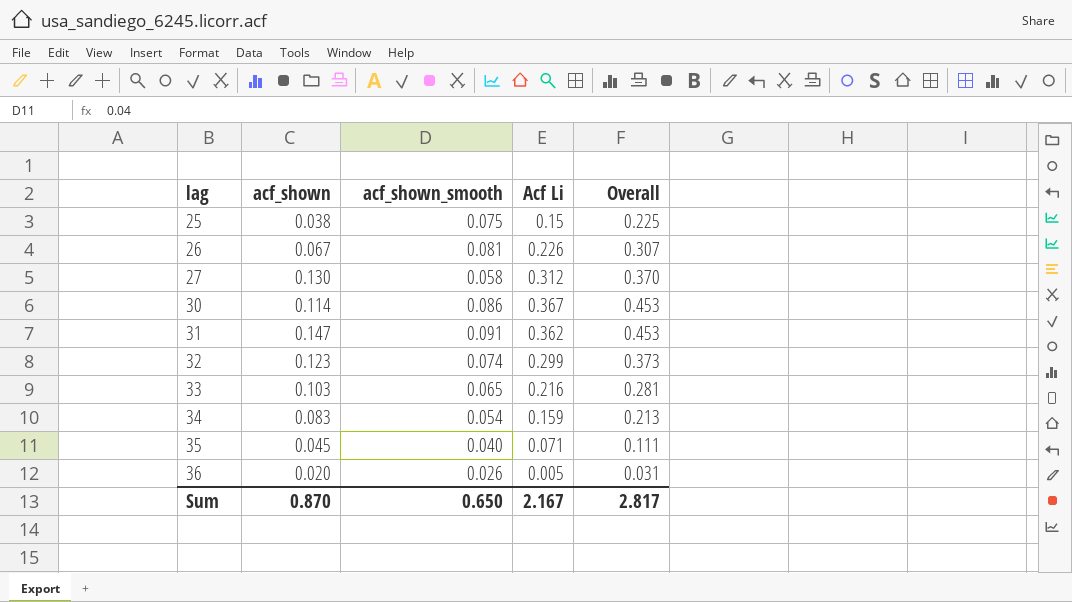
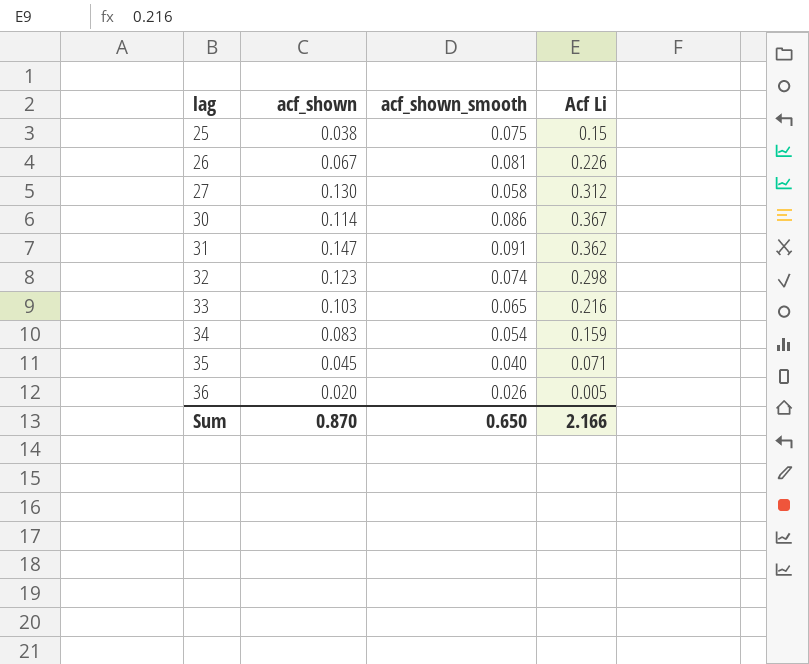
column Overall | formula: [acf_shown_smooth] + [Acf Li] -> none
32 | Acf Li: 0.299 -> 0.298
Sum | Acf Li: 2.167 -> 2.166

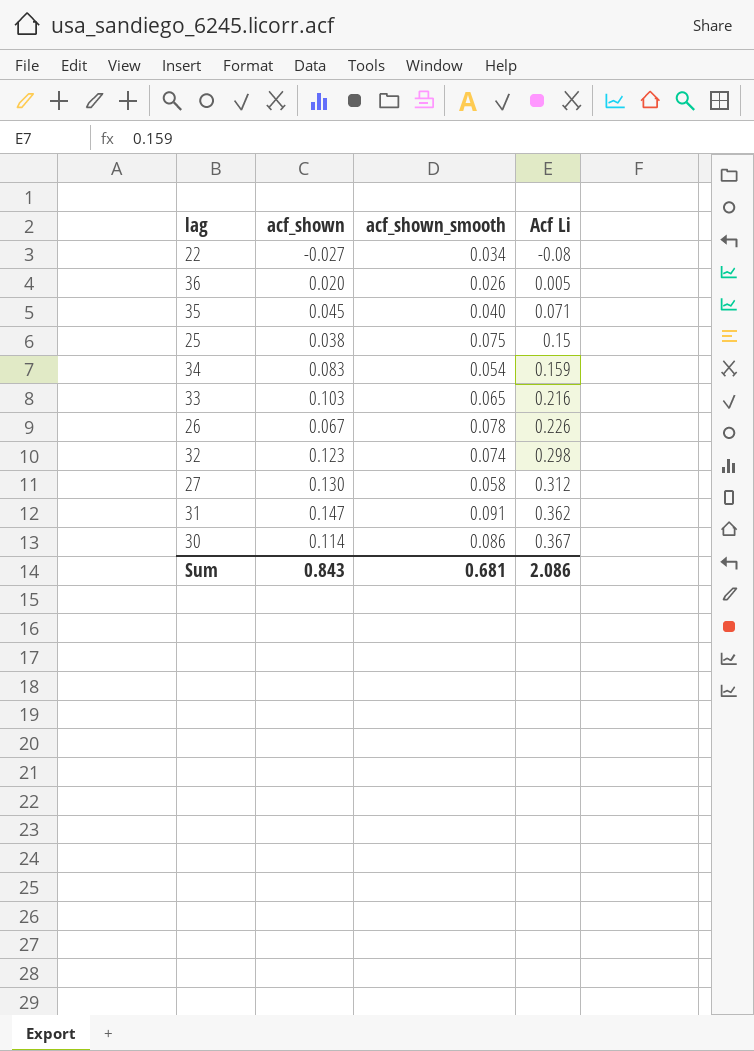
row order: lag ascending -> Acf Li ascending
row 22: none -> -0.027 | 0.034 | -0.08
26 | acf_shown_smooth: 0.081 -> 0.078
Sum | acf_shown: 0.870 -> 0.843
Sum | acf_shown_smooth: 0.650 -> 0.681
Sum | Acf Li: 2.166 -> 2.086

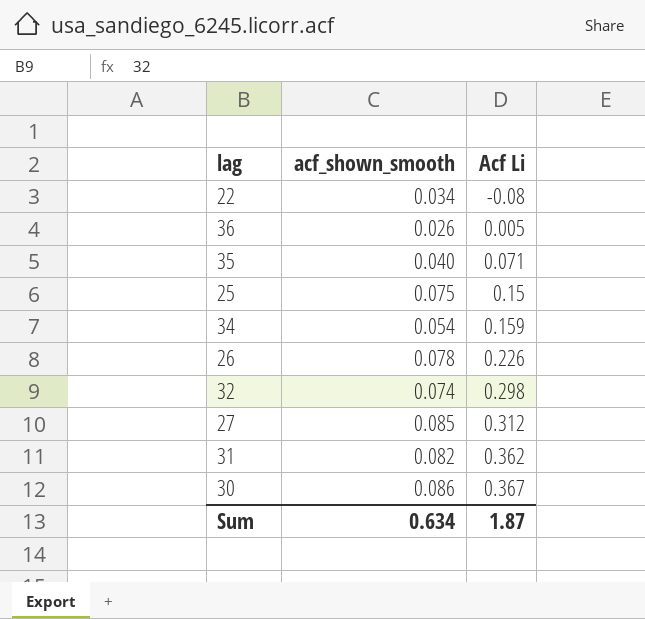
column acf_shown | position: 2 -> none
row 33: 0.103 | 0.065 | 0.216 -> none
27 | acf_shown_smooth: 0.058 -> 0.085
31 | acf_shown_smooth: 0.091 -> 0.082
Sum | acf_shown_smooth: 0.681 -> 0.634
Sum | Acf Li: 2.086 -> 1.87

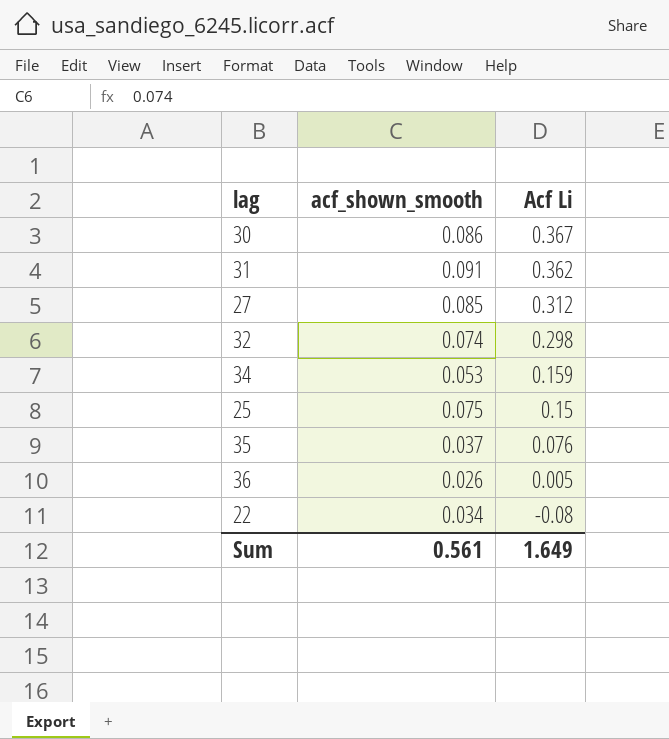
row order: Acf Li ascending -> Acf Li descending
row 26: 0.078 | 0.226 -> none
31 | acf_shown_smooth: 0.082 -> 0.091
34 | acf_shown_smooth: 0.054 -> 0.053
35 | acf_shown_smooth: 0.040 -> 0.037
35 | Acf Li: 0.071 -> 0.076
Sum | acf_shown_smooth: 0.634 -> 0.561
Sum | Acf Li: 1.87 -> 1.649

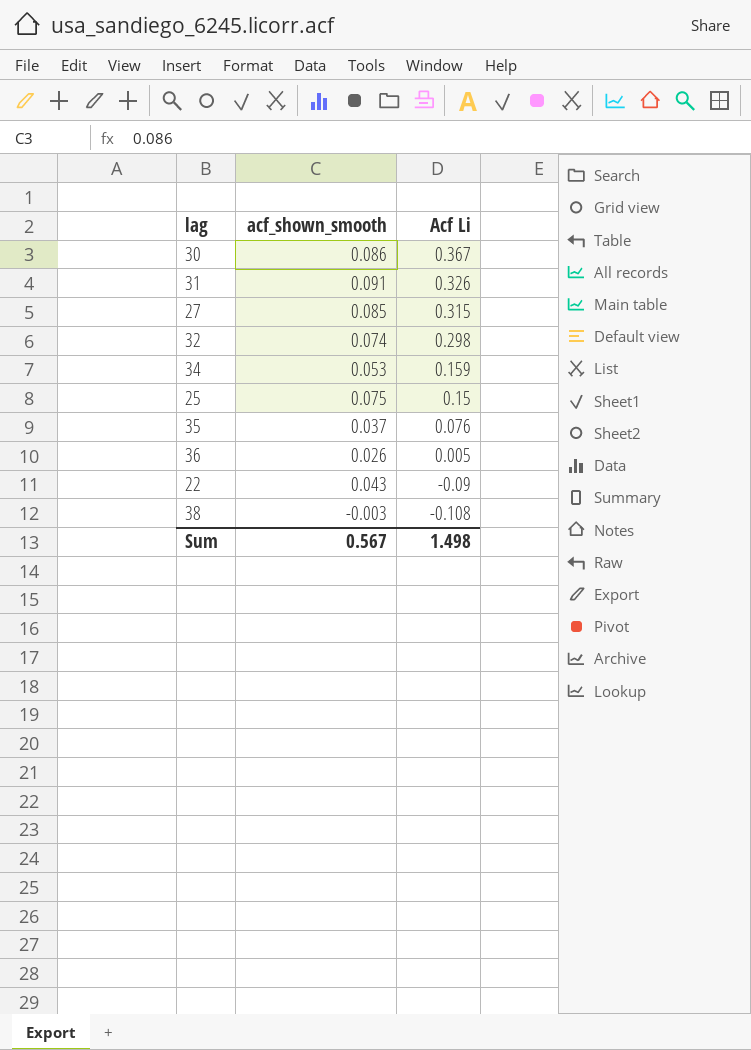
31 | Acf Li: 0.362 -> 0.326
27 | Acf Li: 0.312 -> 0.315
22 | acf_shown_smooth: 0.034 -> 0.043
22 | Acf Li: -0.08 -> -0.09
row 38: none -> -0.003 | -0.108
Sum | acf_shown_smooth: 0.561 -> 0.567
Sum | Acf Li: 1.649 -> 1.498

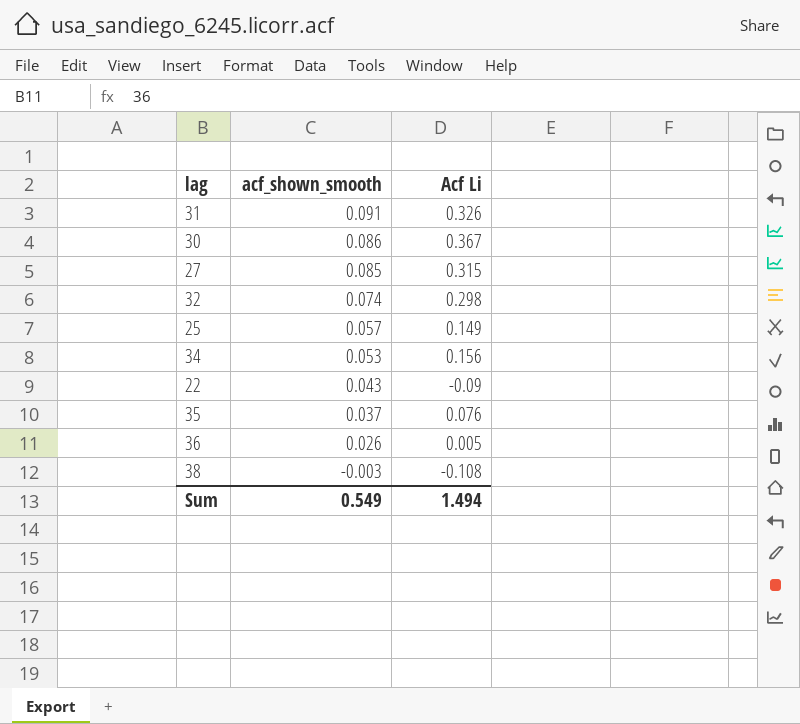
row order: Acf Li descending -> acf_shown_smooth descending
25 | acf_shown_smooth: 0.075 -> 0.057
25 | Acf Li: 0.15 -> 0.149
34 | Acf Li: 0.159 -> 0.156
Sum | acf_shown_smooth: 0.567 -> 0.549
Sum | Acf Li: 1.498 -> 1.494

